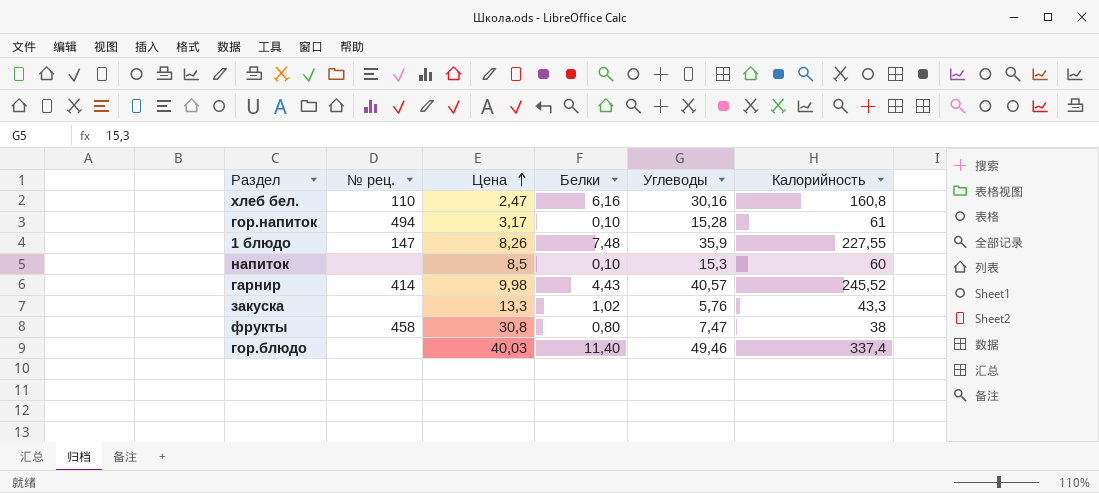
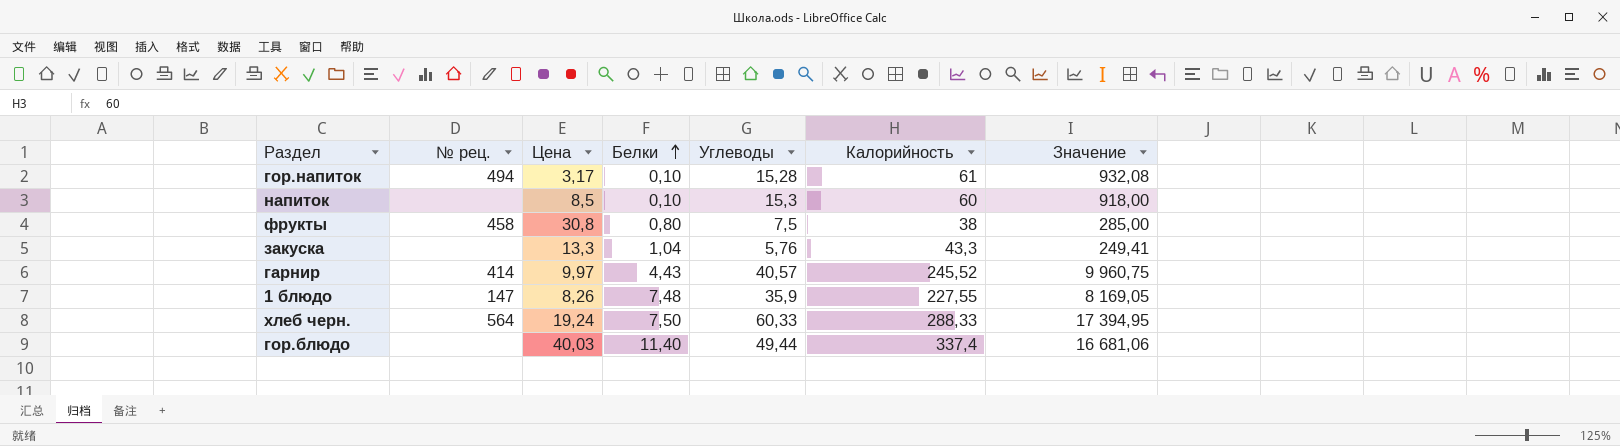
row order: Цена ascending -> Белки ascending
column Значение | formula: none -> [Углеводы] * [Калорийность]
row хлеб бел.: 110 | 2,47 | 6,16 | 30,16 | 160,8 -> none
фрукты | Углеводы: 7,47 -> 7,5
закуска | Белки: 1,02 -> 1,04
гарнир | Цена: 9,98 -> 9,97
row хлеб черн.: none -> 564 | 19,24 | 7,50 | 60,33 | 288,33 | 17 394,95
гор.блюдо | Углеводы: 49,46 -> 49,44

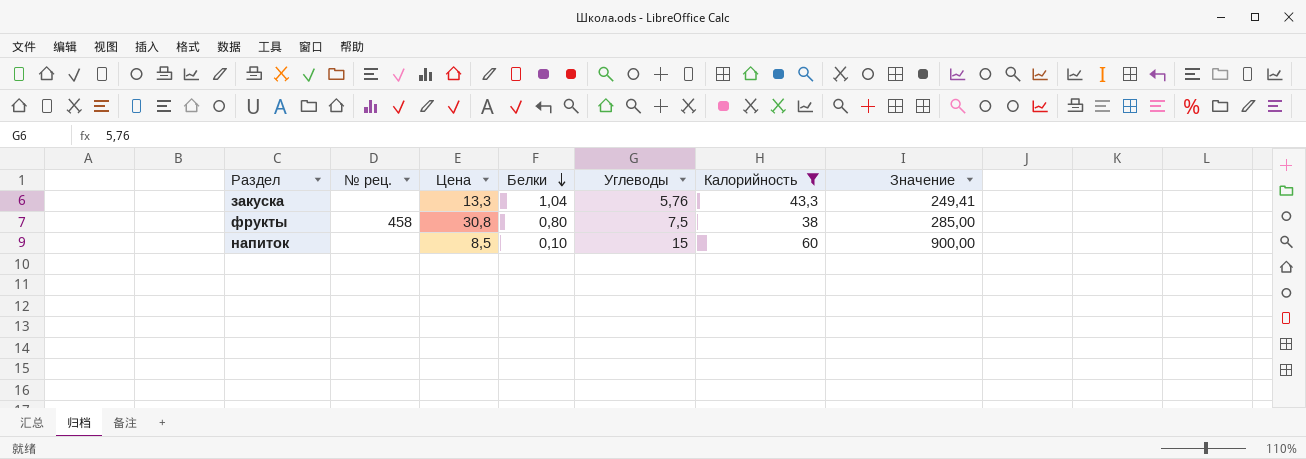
filter: none -> Калорийность <= 60
row order: Белки ascending -> Белки descending
напиток | Углеводы: 15,3 -> 15
напиток | Значение: 918,00 -> 900,00

